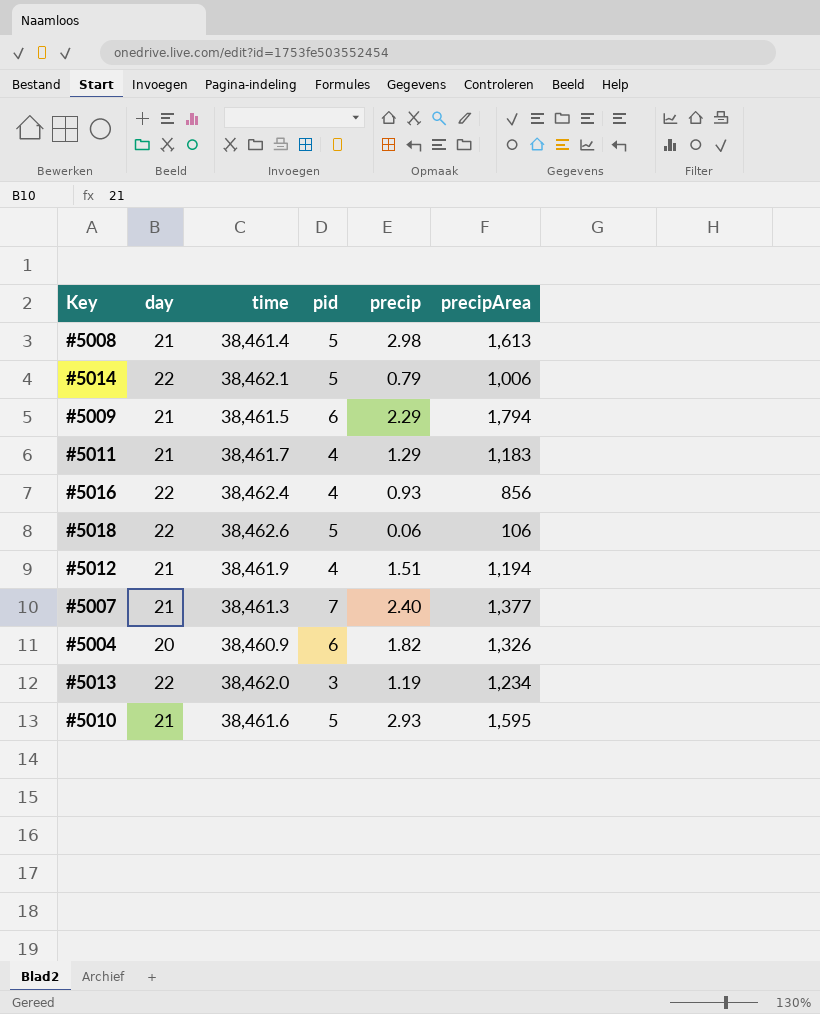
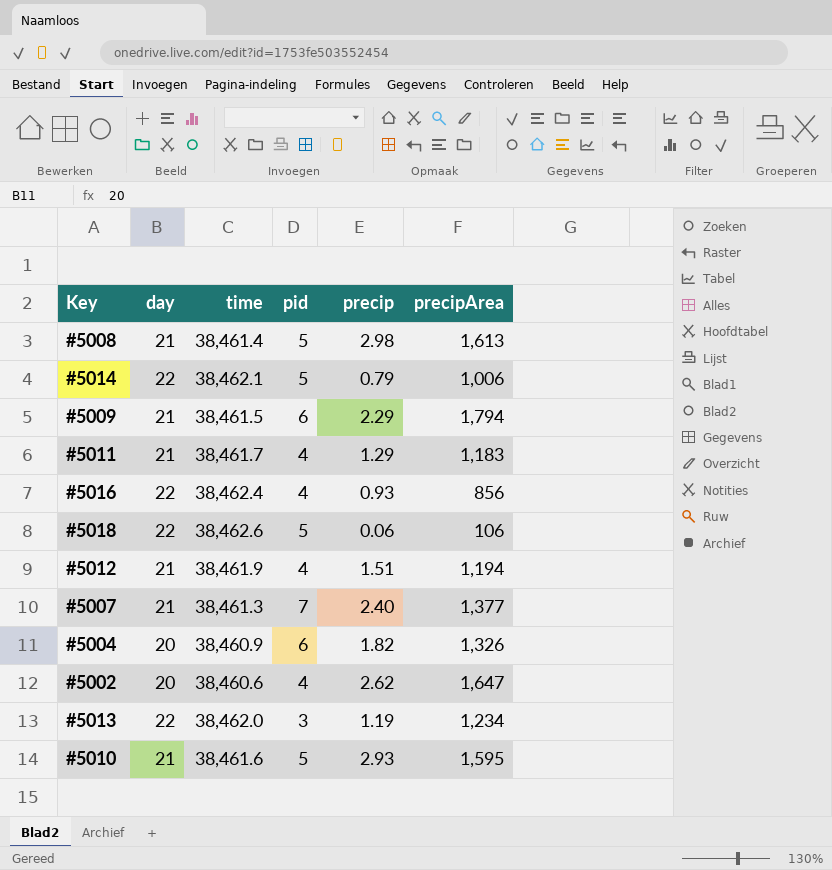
row #5002: none -> 20 | 38,460.6 | 4 | 2.62 | 1,647

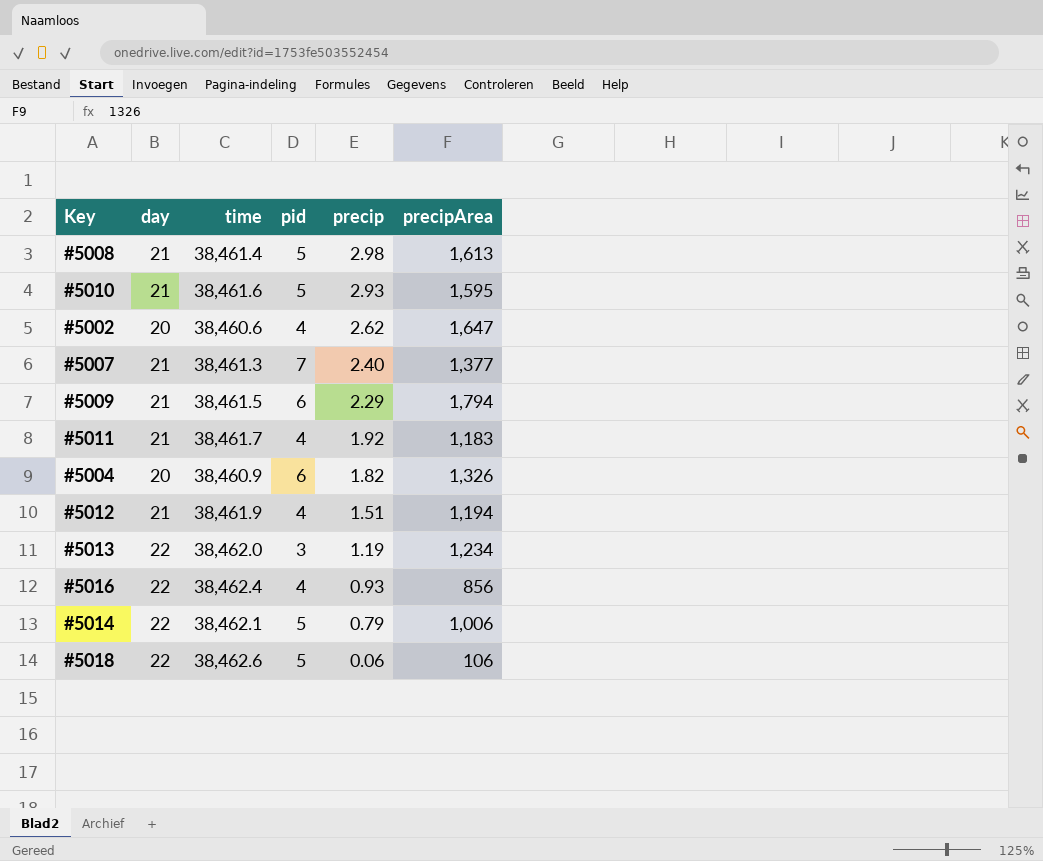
row order: none -> precip descending
#5011 | precip: 1.29 -> 1.92

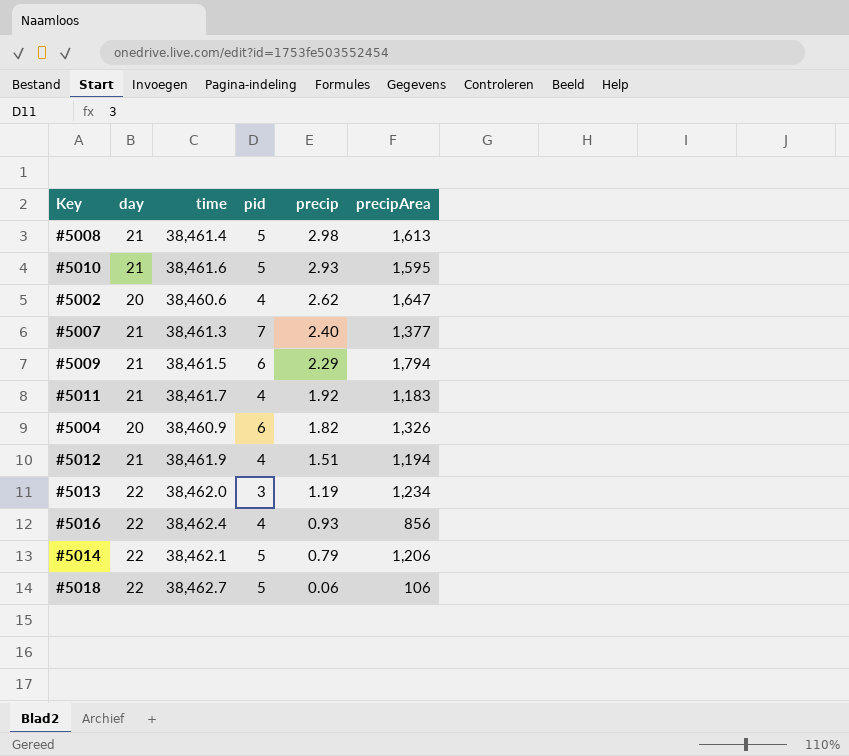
#5014 | precipArea: 1,006 -> 1,206
#5018 | time: 38,462.6 -> 38,462.7

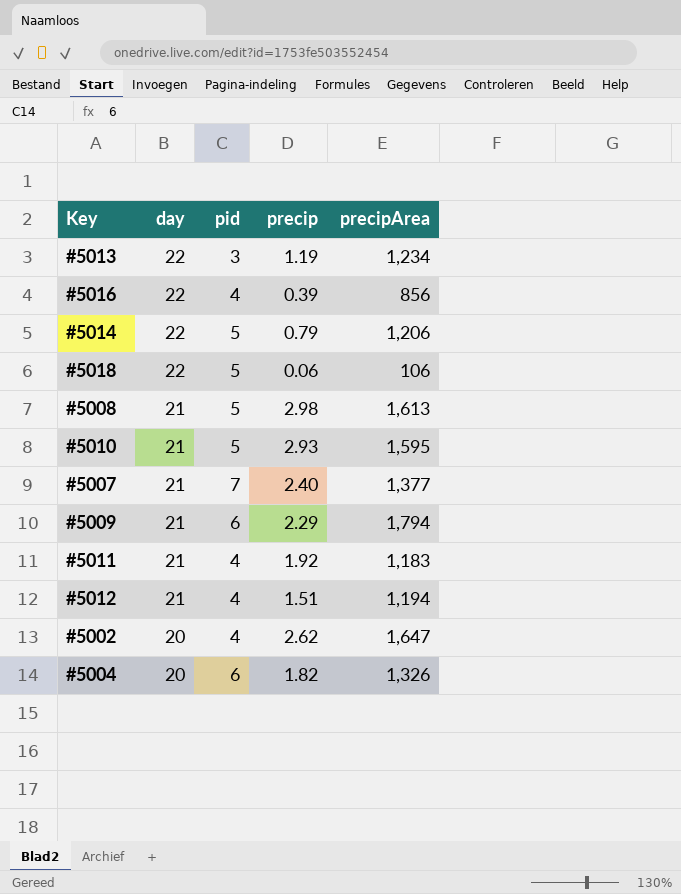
row order: precip descending -> day descending
column time | position: 3 -> none
#5016 | precip: 0.93 -> 0.39

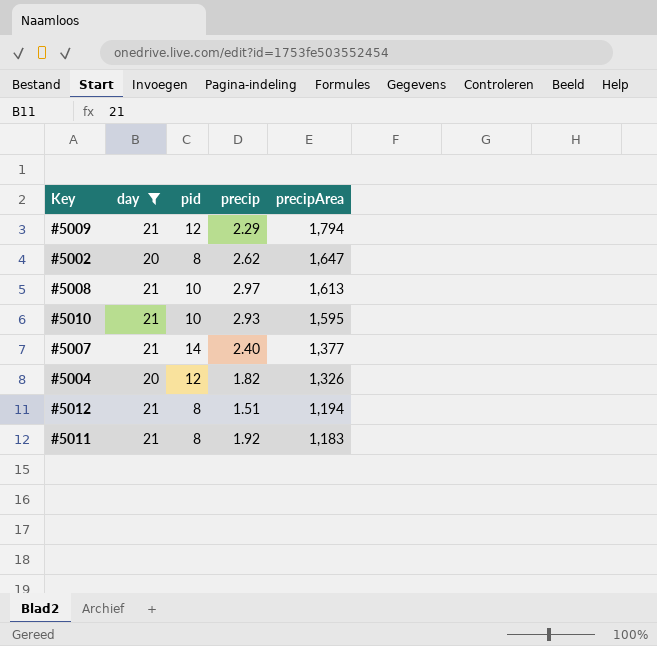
filter: none -> day != 22
row order: day descending -> precipArea descending
#5009 | pid: 6 -> 12
#5002 | pid: 4 -> 8
#5008 | pid: 5 -> 10
#5008 | precip: 2.98 -> 2.97
#5010 | pid: 5 -> 10
#5007 | pid: 7 -> 14
#5004 | pid: 6 -> 12
#5012 | pid: 4 -> 8
#5011 | pid: 4 -> 8

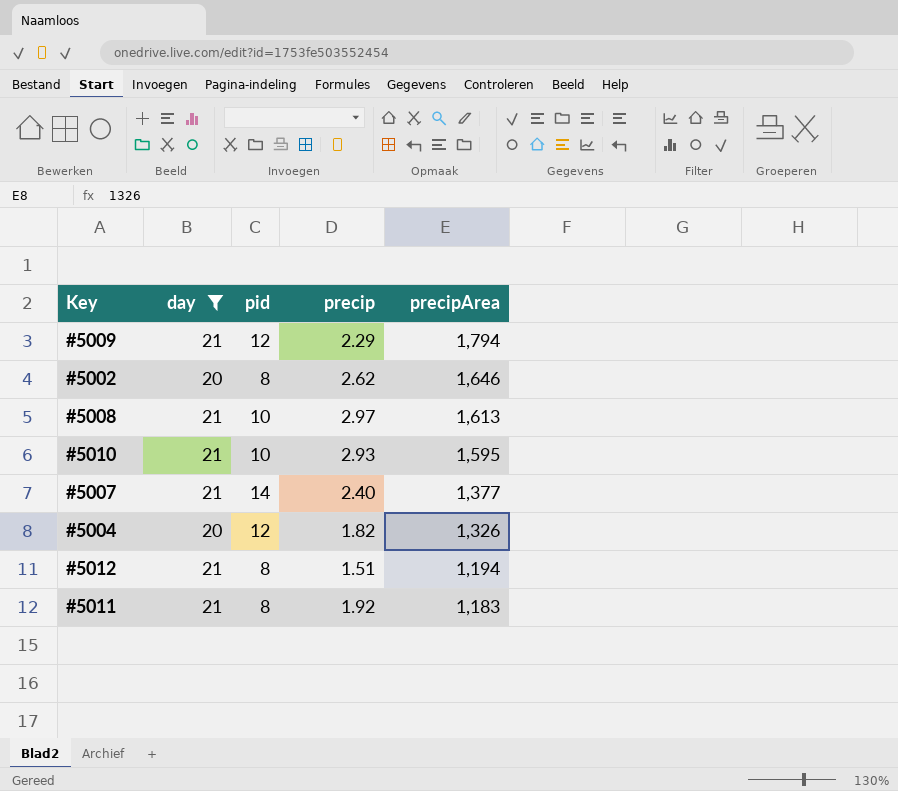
#5002 | precipArea: 1,647 -> 1,646

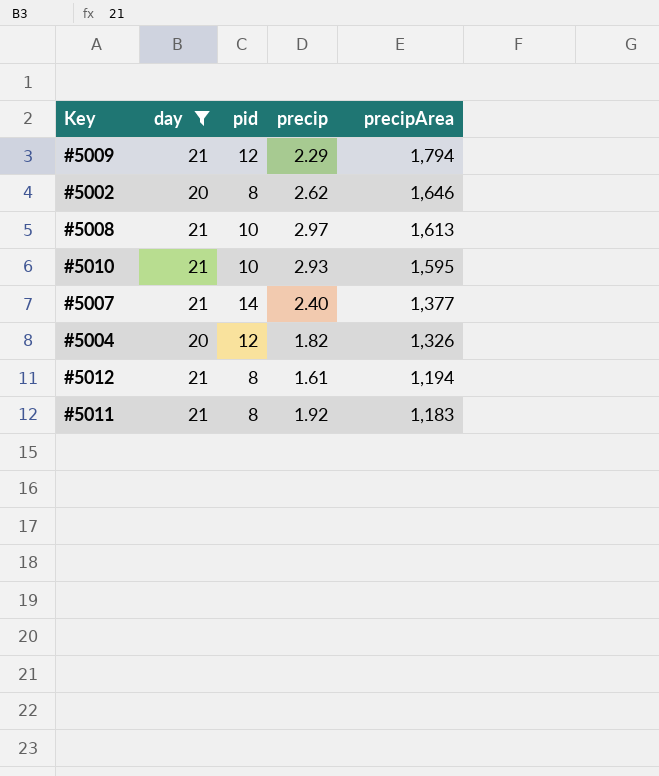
#5012 | precip: 1.51 -> 1.61

